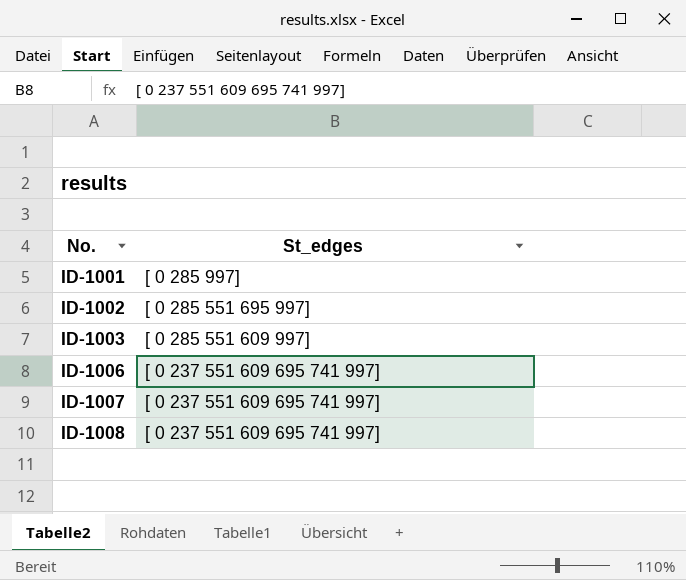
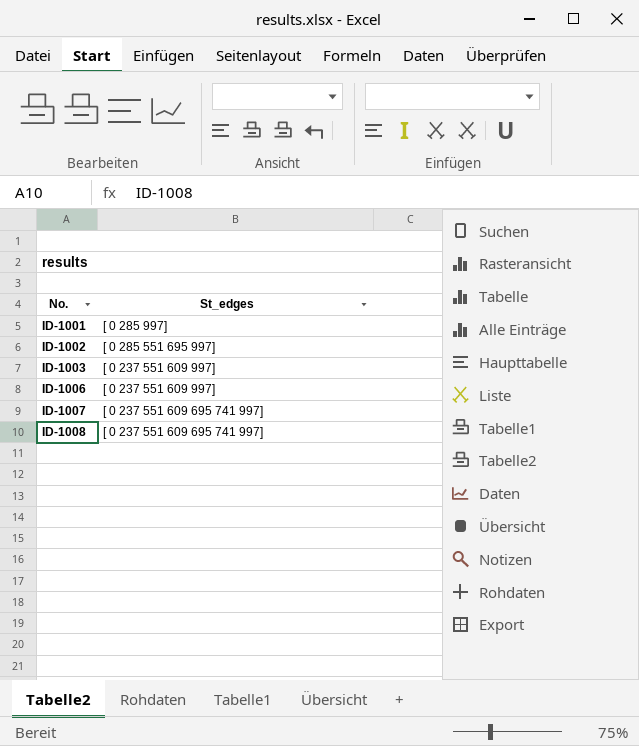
ID-1003 | St_edges: [ 0 285 551 609 997] -> [ 0 237 551 609 997]
ID-1006 | St_edges: [ 0 237 551 609 695 741 997] -> [ 0 237 551 609 997]

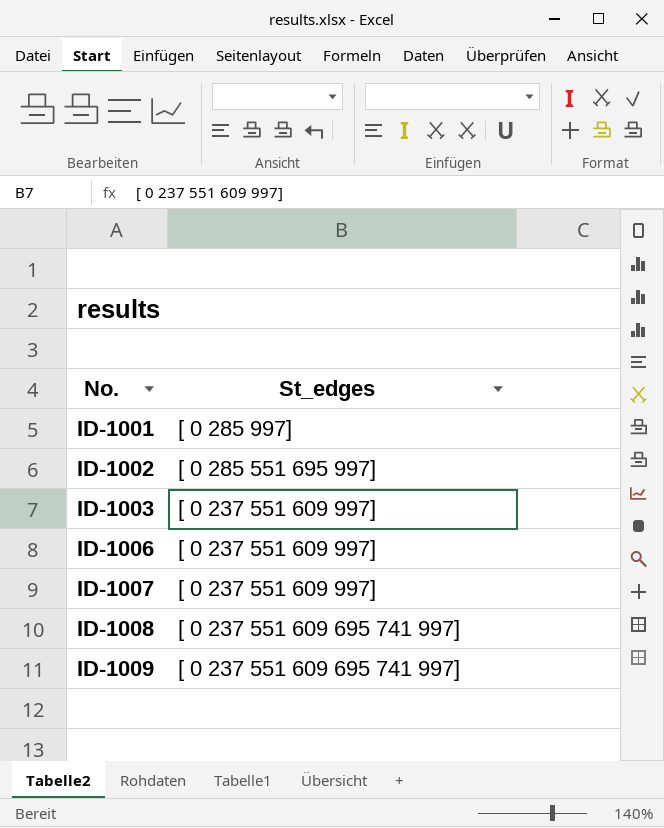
ID-1007 | St_edges: [ 0 237 551 609 695 741 997] -> [ 0 237 551 609 997]
row ID-1009: none -> [ 0 237 551 609 695 741 997]

